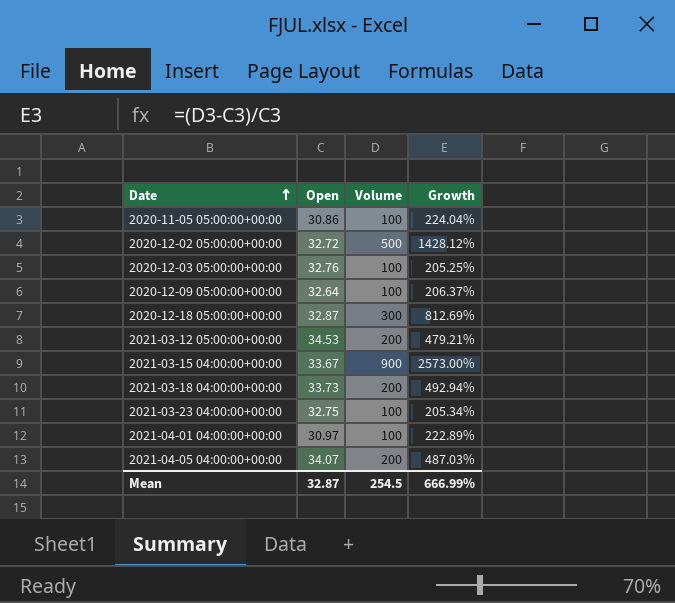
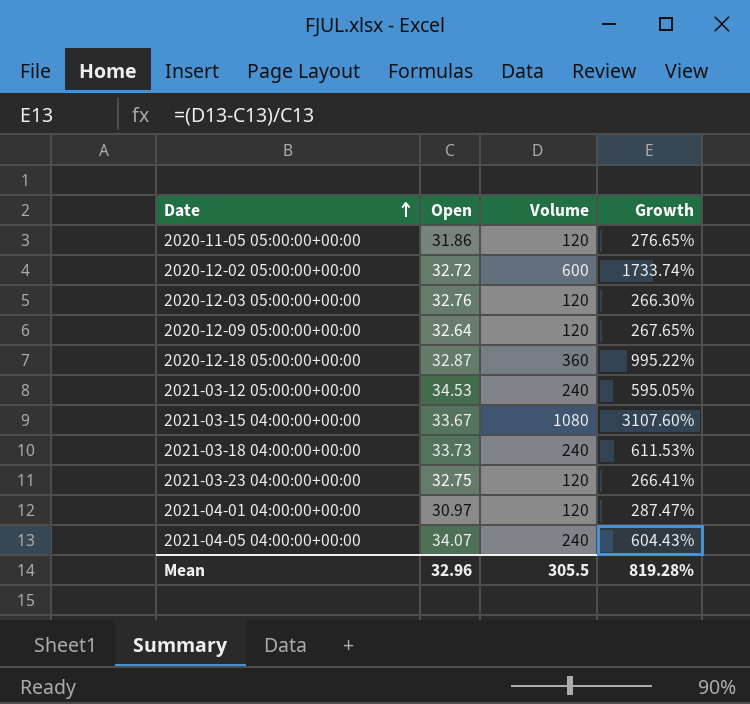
2020-11-05 05:00:00+00:00 | Open: 30.86 -> 31.86
2020-11-05 05:00:00+00:00 | Volume: 100 -> 120
2020-11-05 05:00:00+00:00 | Growth: 224.04% -> 276.65%
2020-12-02 05:00:00+00:00 | Volume: 500 -> 600
2020-12-02 05:00:00+00:00 | Growth: 1428.12% -> 1733.74%
2020-12-03 05:00:00+00:00 | Volume: 100 -> 120
2020-12-03 05:00:00+00:00 | Growth: 205.25% -> 266.30%
2020-12-09 05:00:00+00:00 | Volume: 100 -> 120
2020-12-09 05:00:00+00:00 | Growth: 206.37% -> 267.65%
2020-12-18 05:00:00+00:00 | Volume: 300 -> 360
2020-12-18 05:00:00+00:00 | Growth: 812.69% -> 995.22%
2021-03-12 05:00:00+00:00 | Volume: 200 -> 240
2021-03-12 05:00:00+00:00 | Growth: 479.21% -> 595.05%
2021-03-15 04:00:00+00:00 | Volume: 900 -> 1080
2021-03-15 04:00:00+00:00 | Growth: 2573.00% -> 3107.60%
2021-03-18 04:00:00+00:00 | Volume: 200 -> 240
2021-03-18 04:00:00+00:00 | Growth: 492.94% -> 611.53%
2021-03-23 04:00:00+00:00 | Volume: 100 -> 120
2021-03-23 04:00:00+00:00 | Growth: 205.34% -> 266.41%
2021-04-01 04:00:00+00:00 | Volume: 100 -> 120
2021-04-01 04:00:00+00:00 | Growth: 222.89% -> 287.47%
2021-04-05 04:00:00+00:00 | Volume: 200 -> 240
2021-04-05 04:00:00+00:00 | Growth: 487.03% -> 604.43%
Mean | Open: 32.87 -> 32.96
Mean | Volume: 254.5 -> 305.5
Mean | Growth: 666.99% -> 819.28%

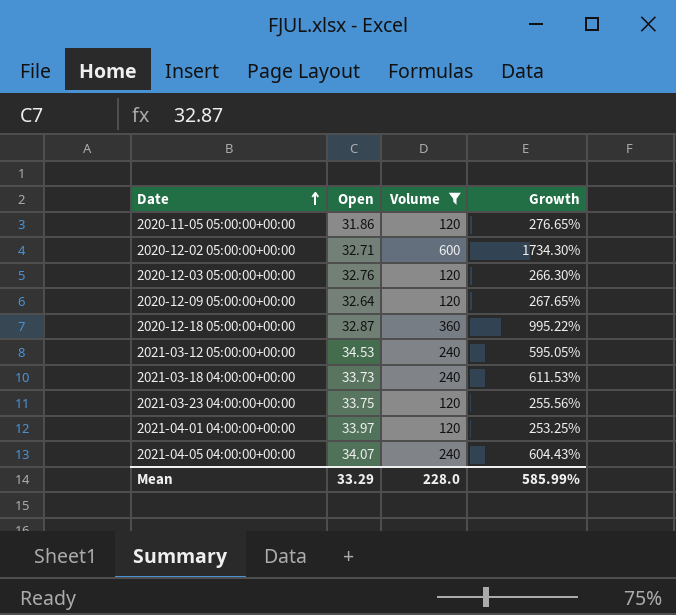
filter: none -> Volume != 1080
2020-12-02 05:00:00+00:00 | Open: 32.72 -> 32.71
2020-12-02 05:00:00+00:00 | Growth: 1733.74% -> 1734.30%
2021-03-23 04:00:00+00:00 | Open: 32.75 -> 33.75
2021-03-23 04:00:00+00:00 | Growth: 266.41% -> 255.56%
2021-04-01 04:00:00+00:00 | Open: 30.97 -> 33.97
2021-04-01 04:00:00+00:00 | Growth: 287.47% -> 253.25%
Mean | Open: 32.96 -> 33.29
Mean | Volume: 305.5 -> 228.0
Mean | Growth: 819.28% -> 585.99%

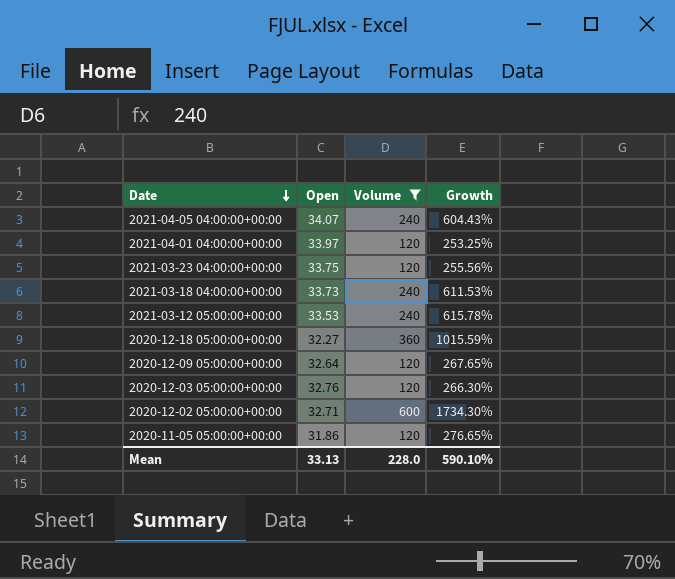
row order: Date ascending -> Date descending
2021-03-12 05:00:00+00:00 | Open: 34.53 -> 33.53
2021-03-12 05:00:00+00:00 | Growth: 595.05% -> 615.78%
2020-12-18 05:00:00+00:00 | Open: 32.87 -> 32.27
2020-12-18 05:00:00+00:00 | Growth: 995.22% -> 1015.59%
Mean | Open: 33.29 -> 33.13
Mean | Growth: 585.99% -> 590.10%

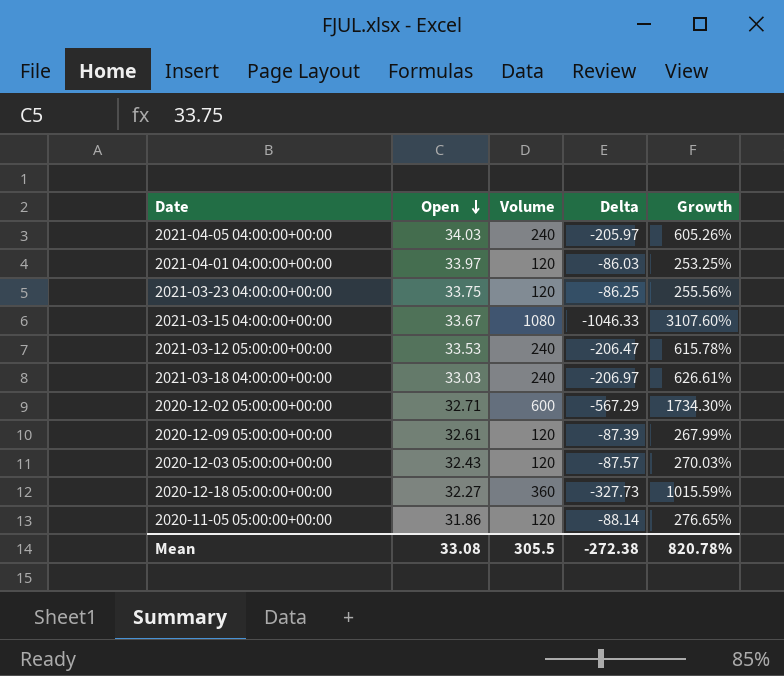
filter: Volume != 1080 -> none
row order: Date descending -> Open descending
column Delta | formula: none -> [Open] - [Volume]
2021-04-05 04:00:00+00:00 | Open: 34.07 -> 34.03
2021-04-05 04:00:00+00:00 | Growth: 604.43% -> 605.26%
2021-03-18 04:00:00+00:00 | Open: 33.73 -> 33.03
2021-03-18 04:00:00+00:00 | Growth: 611.53% -> 626.61%
2020-12-09 05:00:00+00:00 | Open: 32.64 -> 32.61
2020-12-09 05:00:00+00:00 | Growth: 267.65% -> 267.99%
2020-12-03 05:00:00+00:00 | Open: 32.76 -> 32.43
2020-12-03 05:00:00+00:00 | Growth: 266.30% -> 270.03%
Mean | Open: 33.13 -> 33.08
Mean | Volume: 228.0 -> 305.5
Mean | Growth: 590.10% -> 820.78%

